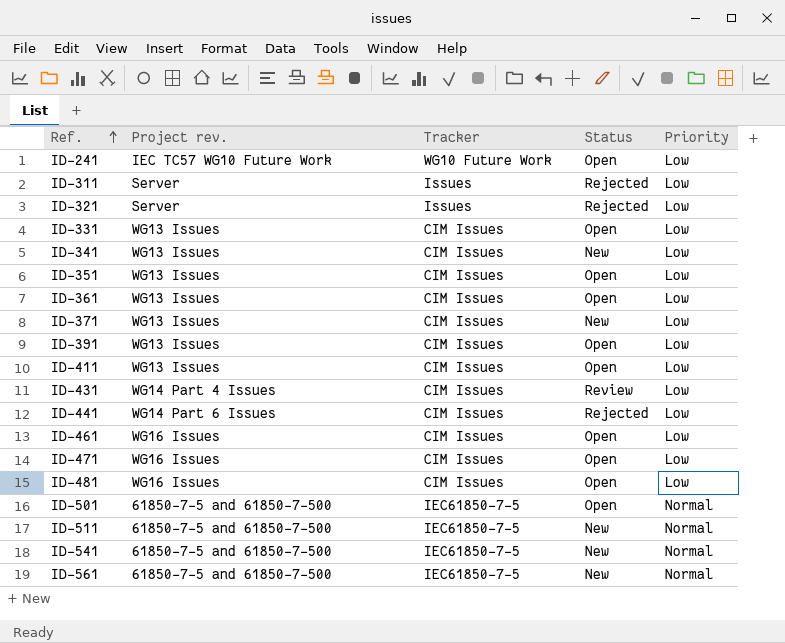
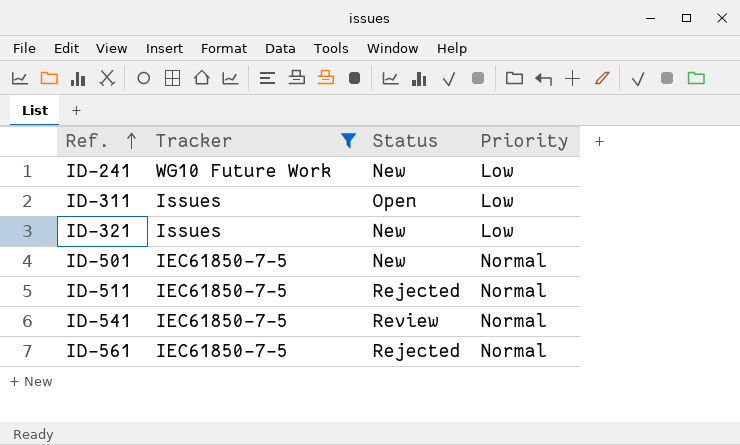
filter: none -> Tracker != CIM Issues
column Project rev. | position: 2 -> none
ID-241 | Status: Open -> New
ID-311 | Status: Rejected -> Open
ID-321 | Status: Rejected -> New
ID-501 | Status: Open -> New
ID-511 | Status: New -> Rejected
ID-541 | Status: New -> Review
ID-561 | Status: New -> Rejected

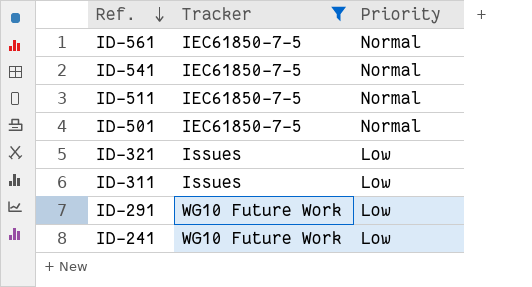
row order: Ref. ascending -> Ref. descending
column Status | position: 3 -> none
row ID-291: none -> WG10 Future Work | Low

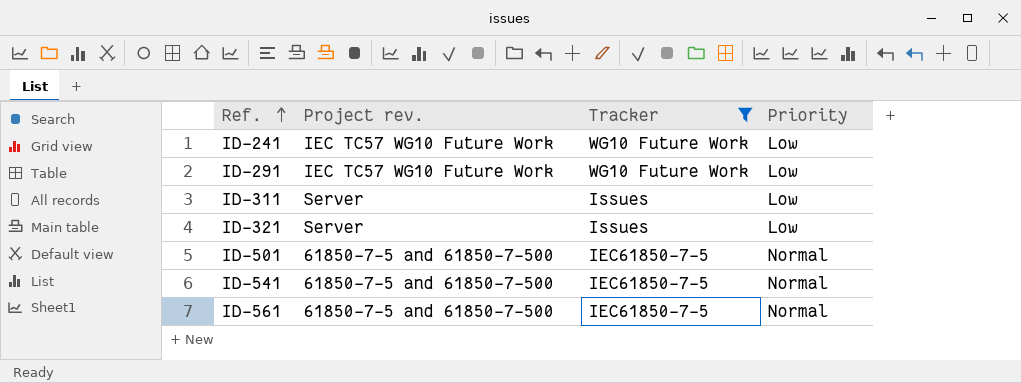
row order: Ref. descending -> Ref. ascending
column Project rev. | position: none -> 2
row ID-511: IEC61850-7-5 | Normal -> none

